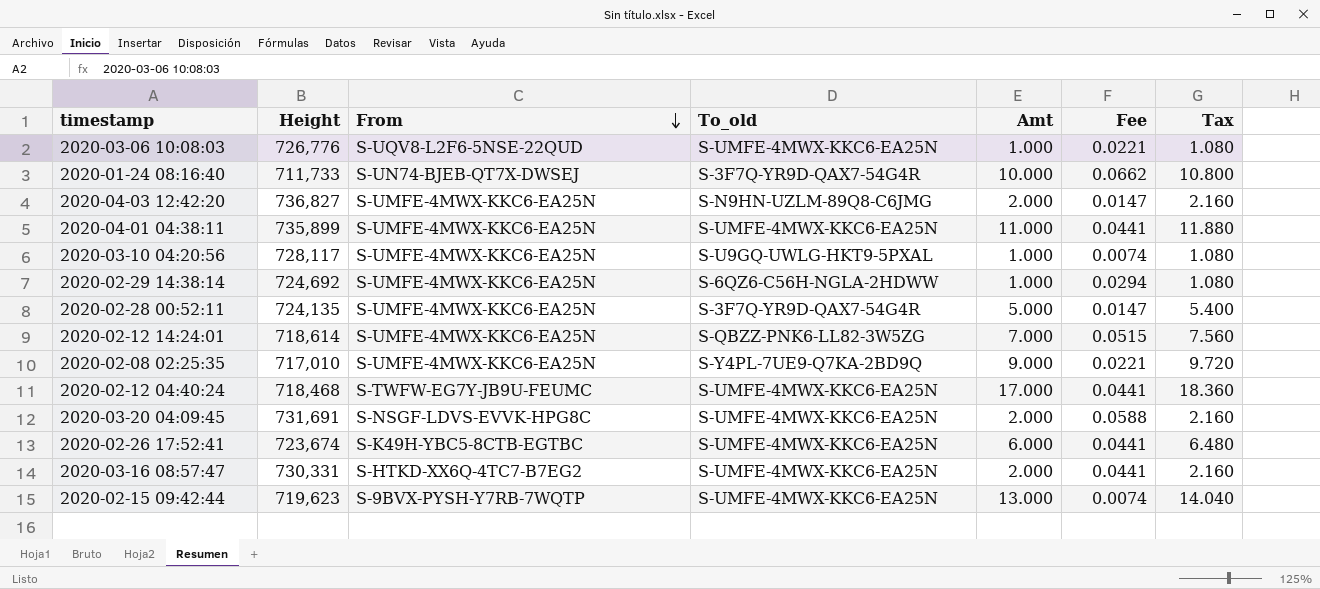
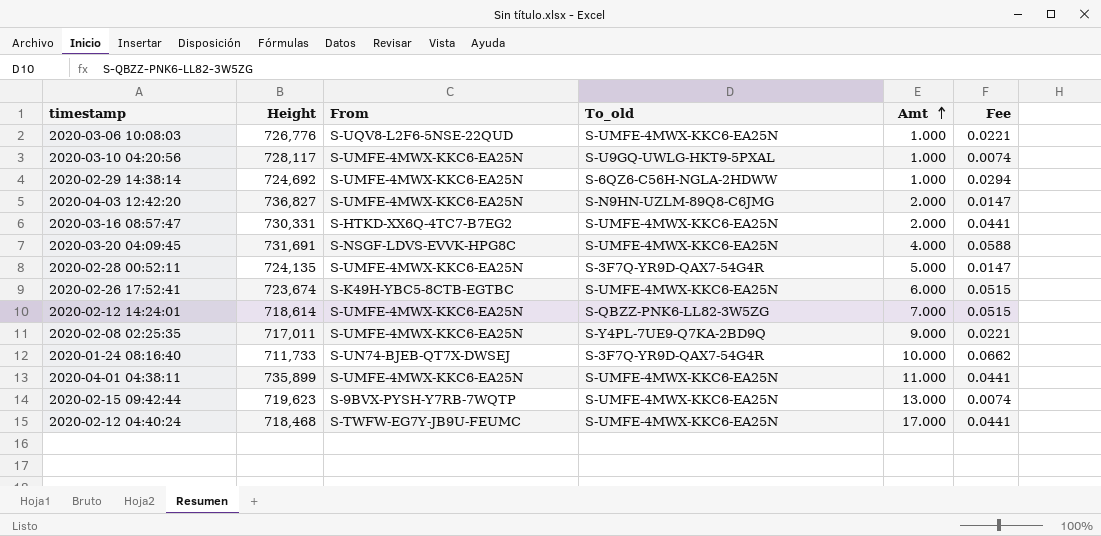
row order: From descending -> Amt ascending
column Tax | formula: [Amt] * 1.08 -> none
2020-03-20 04:09:45 | Amt: 2.000 -> 4.000
2020-02-26 17:52:41 | Fee: 0.0441 -> 0.0515
2020-02-08 02:25:35 | Height: 717,010 -> 717,011

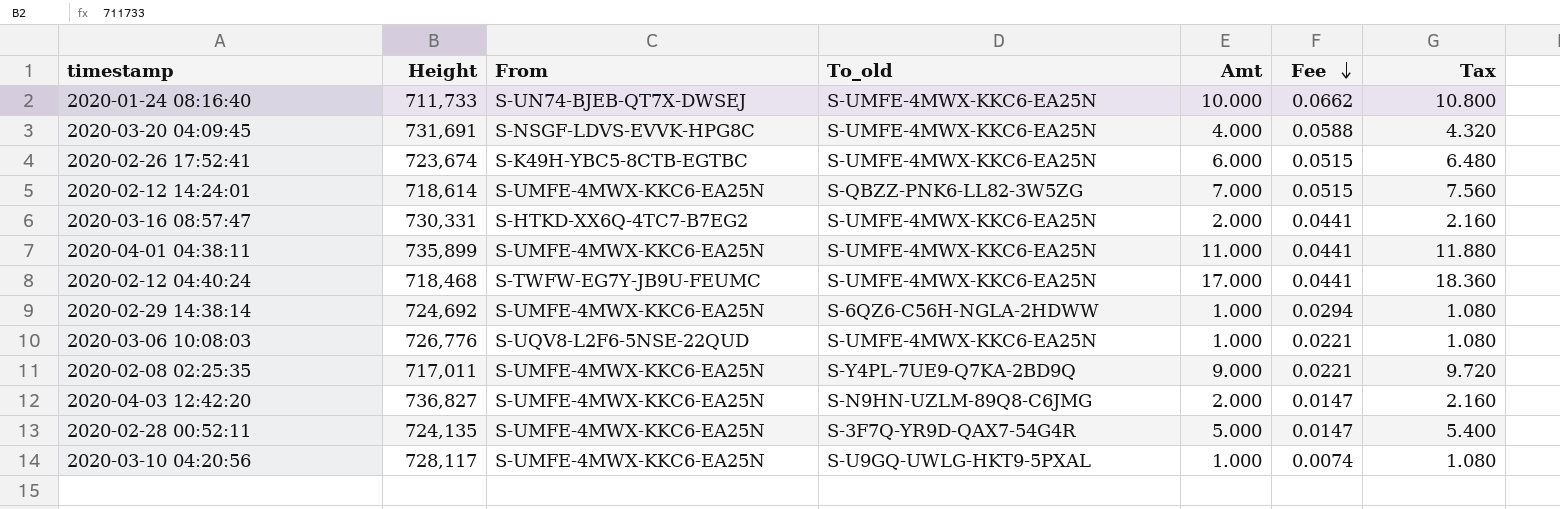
row order: Amt ascending -> Fee descending
column Tax | formula: none -> [Amt] * 1.08
row 2020-02-15 09:42:44: 719,623 | S-9BVX-PYSH-Y7RB-7WQTP | S-UMFE-4MWX-KKC6-EA25N | 13.000 | 0.0074 -> none
2020-01-24 08:16:40 | To_old: S-3F7Q-YR9D-QAX7-54G4R -> S-UMFE-4MWX-KKC6-EA25N

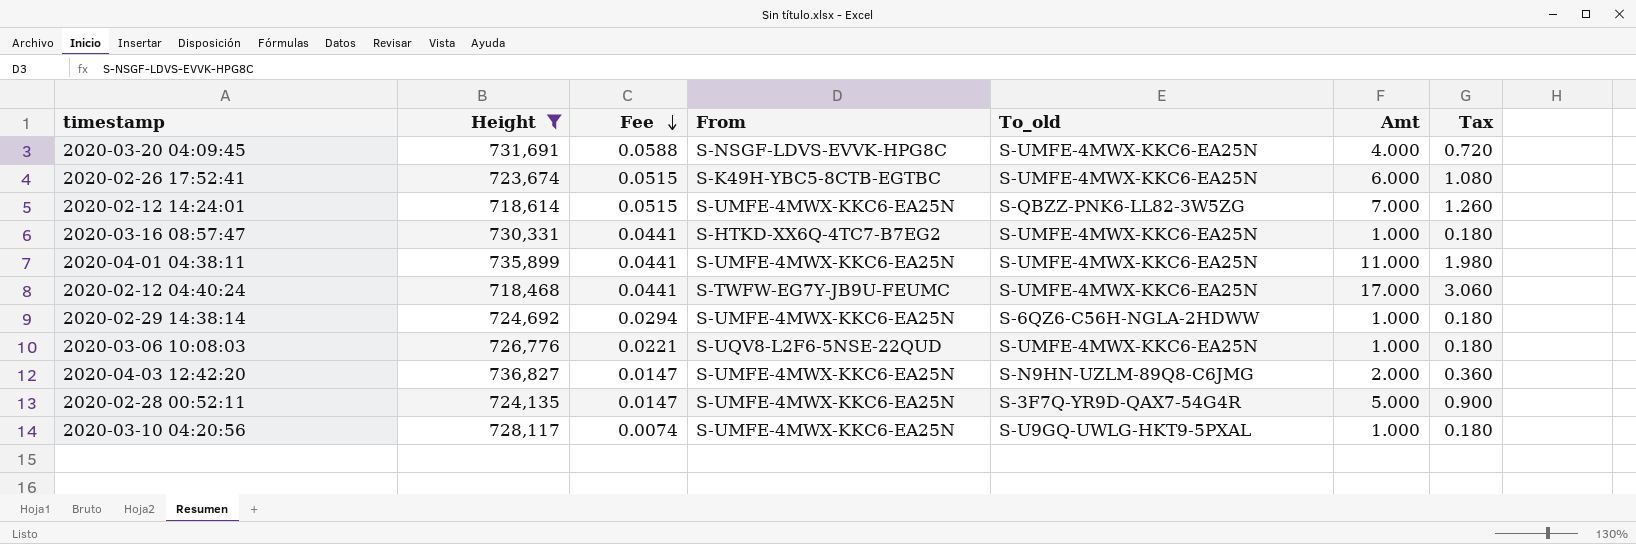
filter: none -> Height >= 718,468
column Fee | position: 6 -> 3
column Tax | formula: [Amt] * 1.08 -> [Amt] * 0.18
2020-03-16 08:57:47 | Amt: 2.000 -> 1.000

